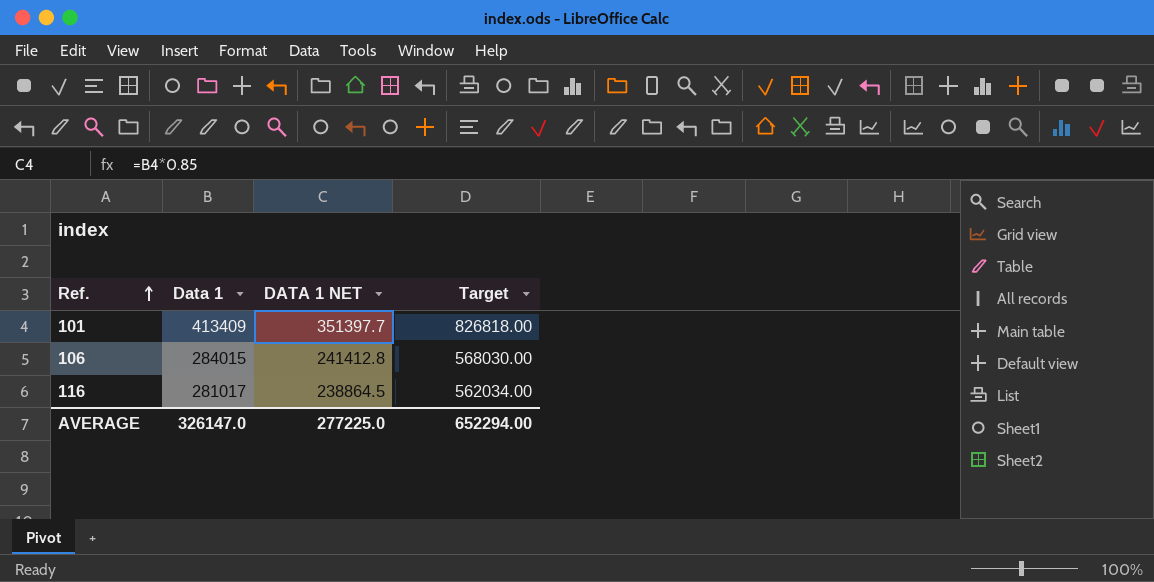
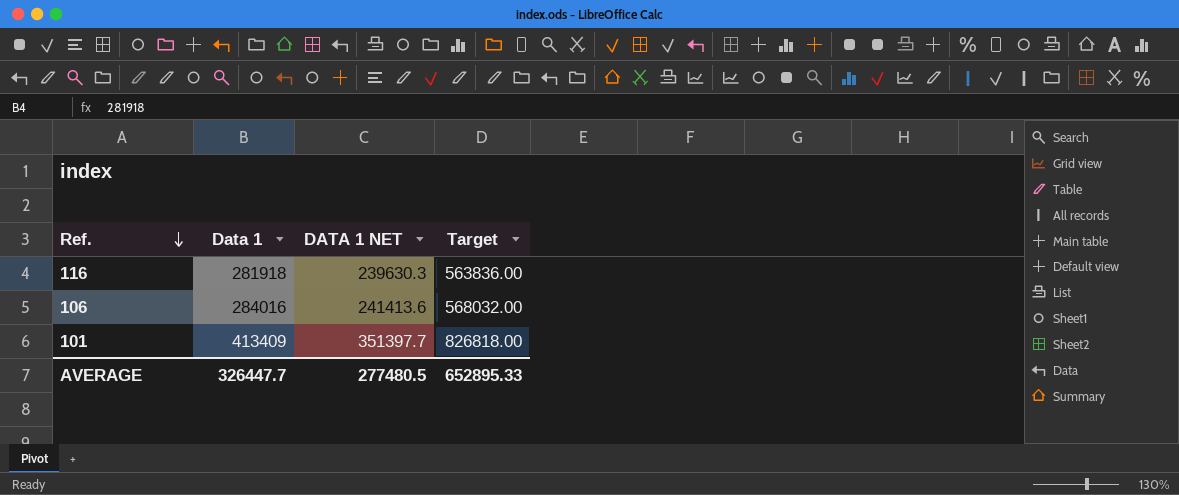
row order: Ref. ascending -> Ref. descending
116 | Data 1: 281017 -> 281918
116 | DATA 1 NET: 238864.5 -> 239630.3
116 | Target: 562034.00 -> 563836.00
106 | Data 1: 284015 -> 284016
106 | DATA 1 NET: 241412.8 -> 241413.6
106 | Target: 568030.00 -> 568032.00
AVERAGE | Data 1: 326147.0 -> 326447.7
AVERAGE | DATA 1 NET: 277225.0 -> 277480.5
AVERAGE | Target: 652294.00 -> 652895.33

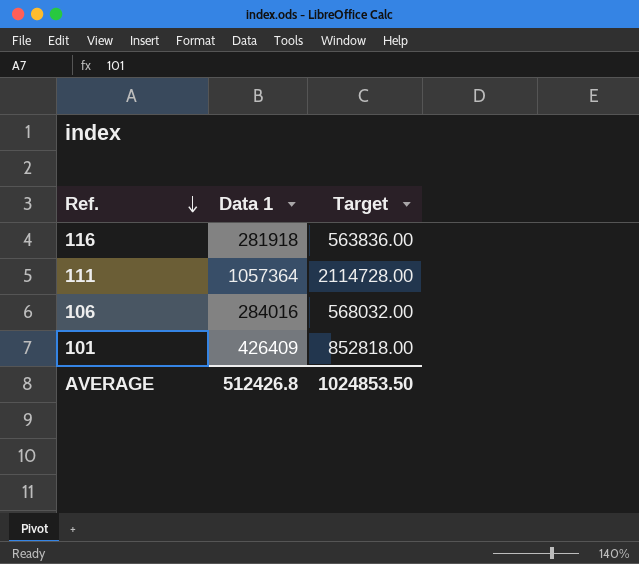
column DATA 1 NET | formula: [Data 1] * 0.85 -> none
row 111: none -> 1057364 | 2114728.00
101 | Data 1: 413409 -> 426409
101 | Target: 826818.00 -> 852818.00
AVERAGE | Data 1: 326447.7 -> 512426.8
AVERAGE | Target: 652895.33 -> 1024853.50

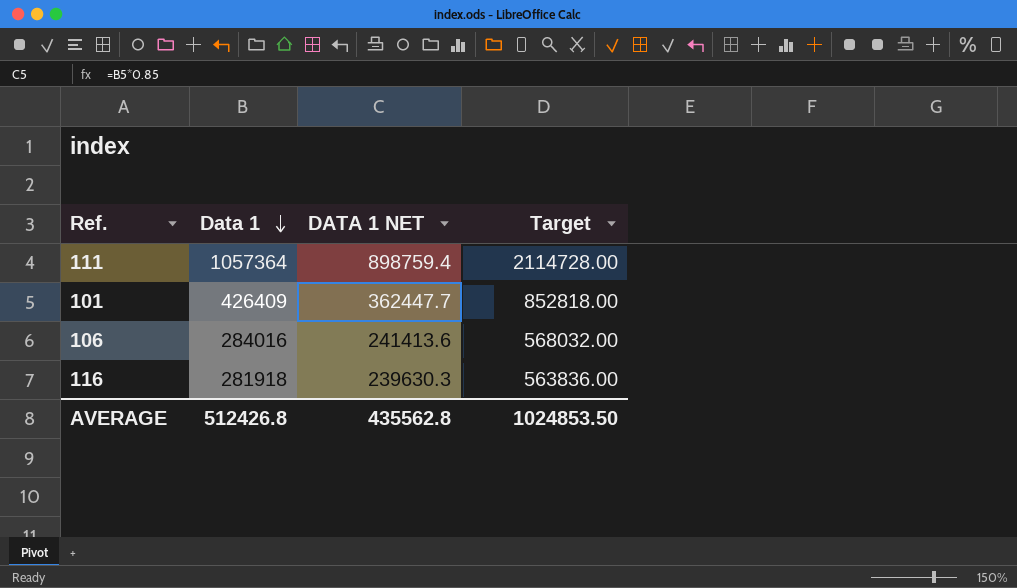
row order: Ref. descending -> Data 1 descending
column DATA 1 NET | formula: none -> [Data 1] * 0.85

